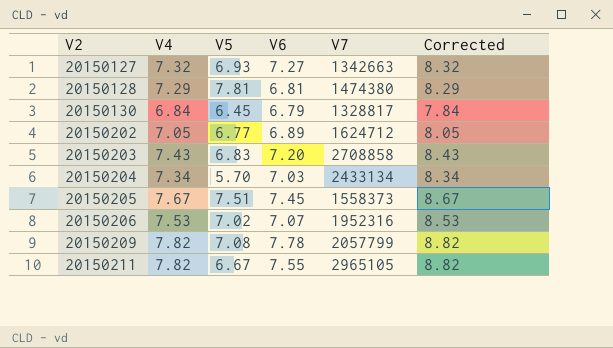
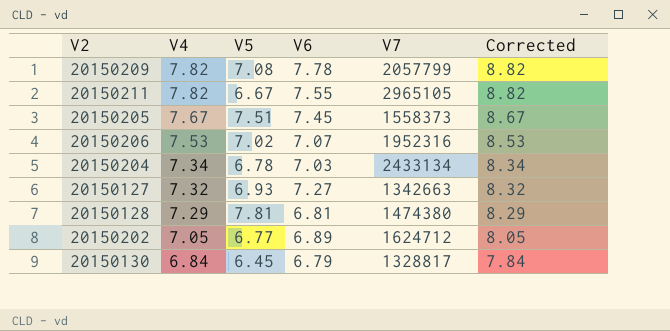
row order: V2 ascending -> V4 descending
row 20150203: 7.43 | 6.83 | 7.20 | 2708858 | 8.43 -> none
20150204 | V5: 5.70 -> 6.78

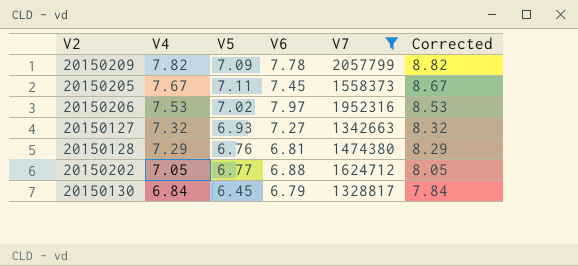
filter: none -> V7 <= 2057799
20150209 | V5: 7.08 -> 7.09
20150205 | V5: 7.51 -> 7.11
20150206 | V6: 7.07 -> 7.97
20150128 | V5: 7.81 -> 6.76
20150202 | V6: 6.89 -> 6.88

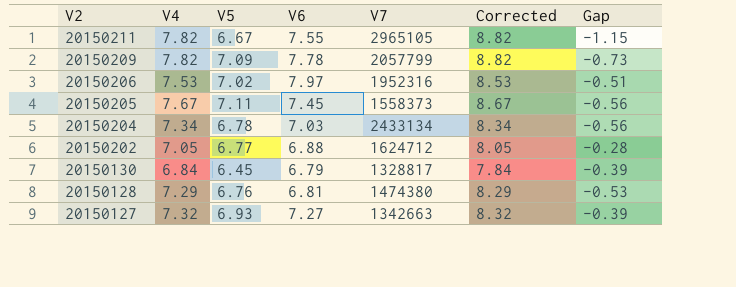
filter: V7 <= 2057799 -> none
row order: V4 descending -> V2 descending
column Gap | formula: none -> [V5] - [V4]

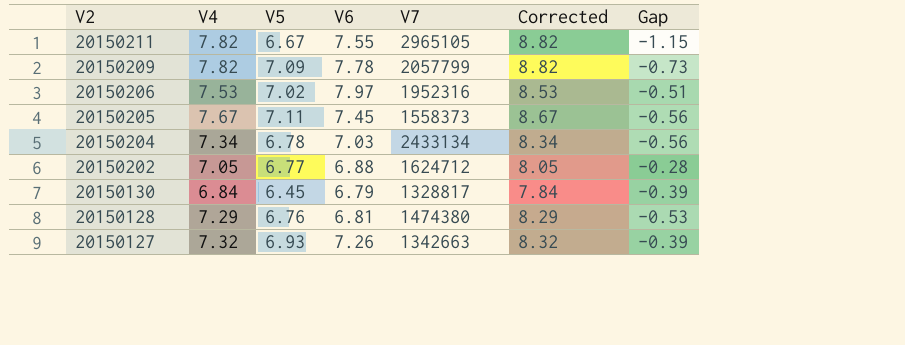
20150127 | V6: 7.27 -> 7.26

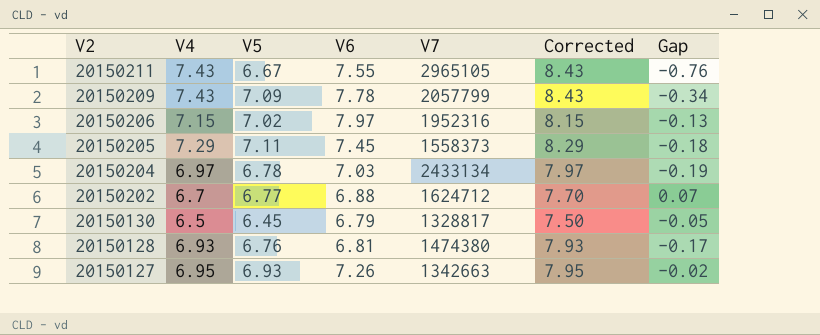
20150211 | V4: 7.82 -> 7.43
20150211 | Corrected: 8.82 -> 8.43
20150211 | Gap: -1.15 -> -0.76
20150209 | V4: 7.82 -> 7.43
20150209 | Corrected: 8.82 -> 8.43
20150209 | Gap: -0.73 -> -0.34
20150206 | V4: 7.53 -> 7.15
20150206 | Corrected: 8.53 -> 8.15
20150206 | Gap: -0.51 -> -0.13
20150205 | V4: 7.67 -> 7.29
20150205 | Corrected: 8.67 -> 8.29
20150205 | Gap: -0.56 -> -0.18
20150204 | V4: 7.34 -> 6.97
20150204 | Corrected: 8.34 -> 7.97
20150204 | Gap: -0.56 -> -0.19
20150202 | V4: 7.05 -> 6.7
20150202 | Corrected: 8.05 -> 7.70
20150202 | Gap: -0.28 -> 0.07
20150130 | V4: 6.84 -> 6.5
20150130 | Corrected: 7.84 -> 7.50
20150130 | Gap: -0.39 -> -0.05
20150128 | V4: 7.29 -> 6.93
20150128 | Corrected: 8.29 -> 7.93
20150128 | Gap: -0.53 -> -0.17
20150127 | V4: 7.32 -> 6.95
20150127 | Corrected: 8.32 -> 7.95
20150127 | Gap: -0.39 -> -0.02

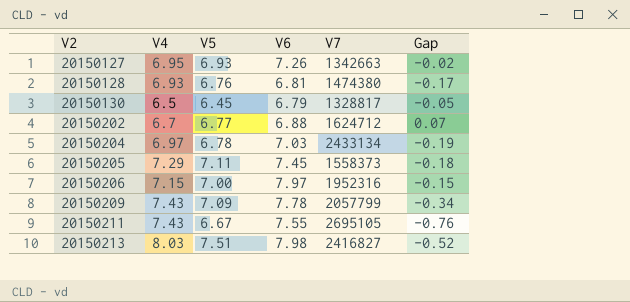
row order: V2 descending -> V2 ascending
column Corrected | formula: [V4] + 1 -> none
20150206 | V5: 7.02 -> 7.00
20150206 | Gap: -0.13 -> -0.15
20150211 | V7: 2965105 -> 2695105
row 20150213: none -> 8.03 | 7.51 | 7.98 | 2416827 | -0.52

